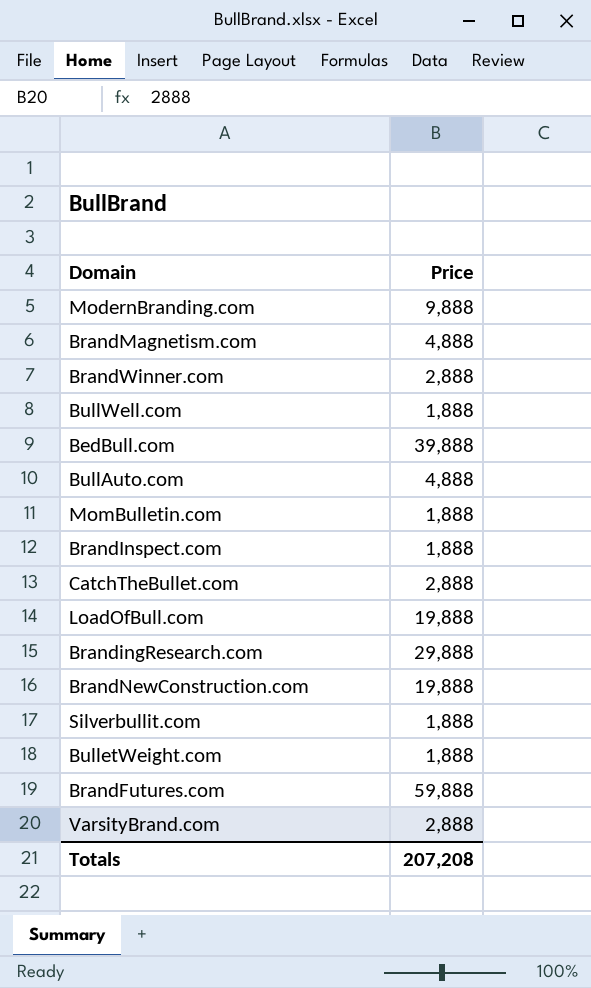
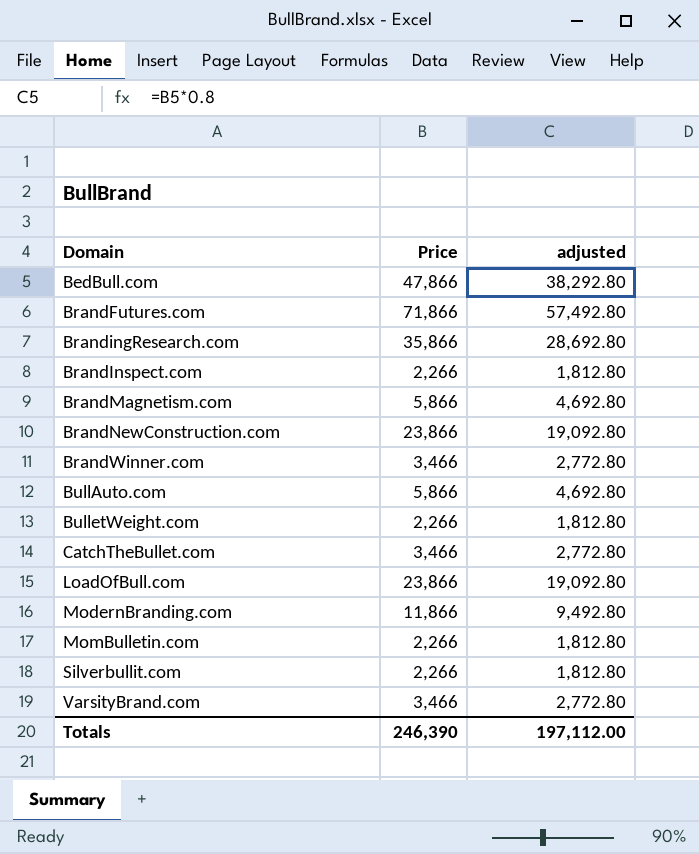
row order: none -> Domain ascending
column adjusted | formula: none -> [Price] * 0.8
row BullWell.com: 1,888 -> none
BedBull.com | Price: 39,888 -> 47,866
BrandFutures.com | Price: 59,888 -> 71,866
BrandingResearch.com | Price: 29,888 -> 35,866
BrandInspect.com | Price: 1,888 -> 2,266
BrandMagnetism.com | Price: 4,888 -> 5,866
BrandNewConstruction.com | Price: 19,888 -> 23,866
BrandWinner.com | Price: 2,888 -> 3,466
BullAuto.com | Price: 4,888 -> 5,866
BulletWeight.com | Price: 1,888 -> 2,266
CatchTheBullet.com | Price: 2,888 -> 3,466
LoadOfBull.com | Price: 19,888 -> 23,866
ModernBranding.com | Price: 9,888 -> 11,866
MomBulletin.com | Price: 1,888 -> 2,266
Silverbullit.com | Price: 1,888 -> 2,266
VarsityBrand.com | Price: 2,888 -> 3,466
Totals | Price: 207,208 -> 246,390

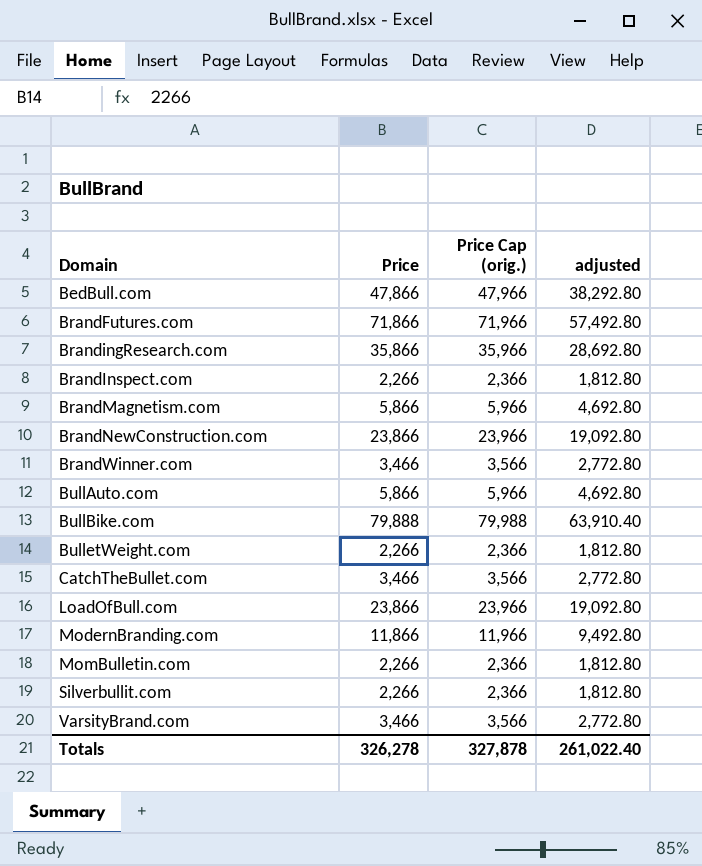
column Price Cap (orig.) | formula: none -> [Price] + 100
row BullBike.com: none -> 79,888 | 79,988 | 63,910.40
Totals | Price: 246,390 -> 326,278
Totals | adjusted: 197,112.00 -> 261,022.40

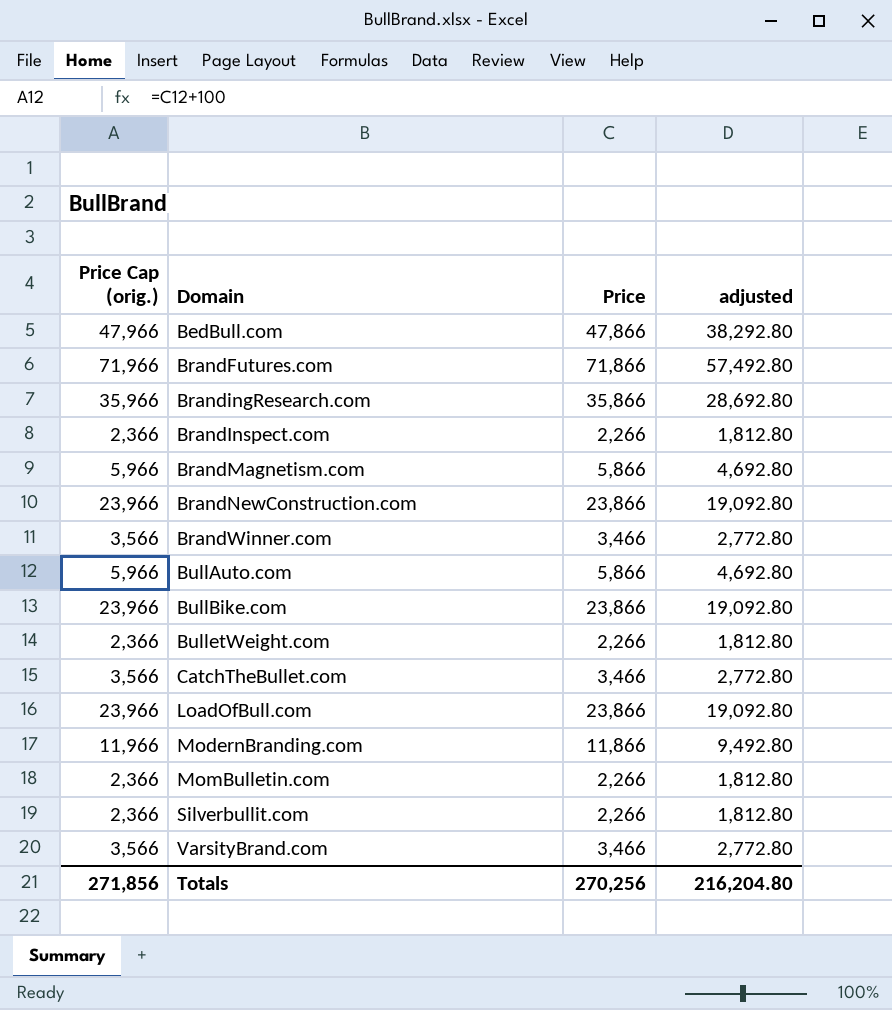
column Price Cap (orig.) | position: 3 -> 1
BullBike.com | Price Cap (orig.): 79,988 -> 23,966
BullBike.com | Price: 79,888 -> 23,866
BullBike.com | adjusted: 63,910.40 -> 19,092.80
Totals | Price Cap (orig.): 327,878 -> 271,856
Totals | Price: 326,278 -> 270,256
Totals | adjusted: 261,022.40 -> 216,204.80

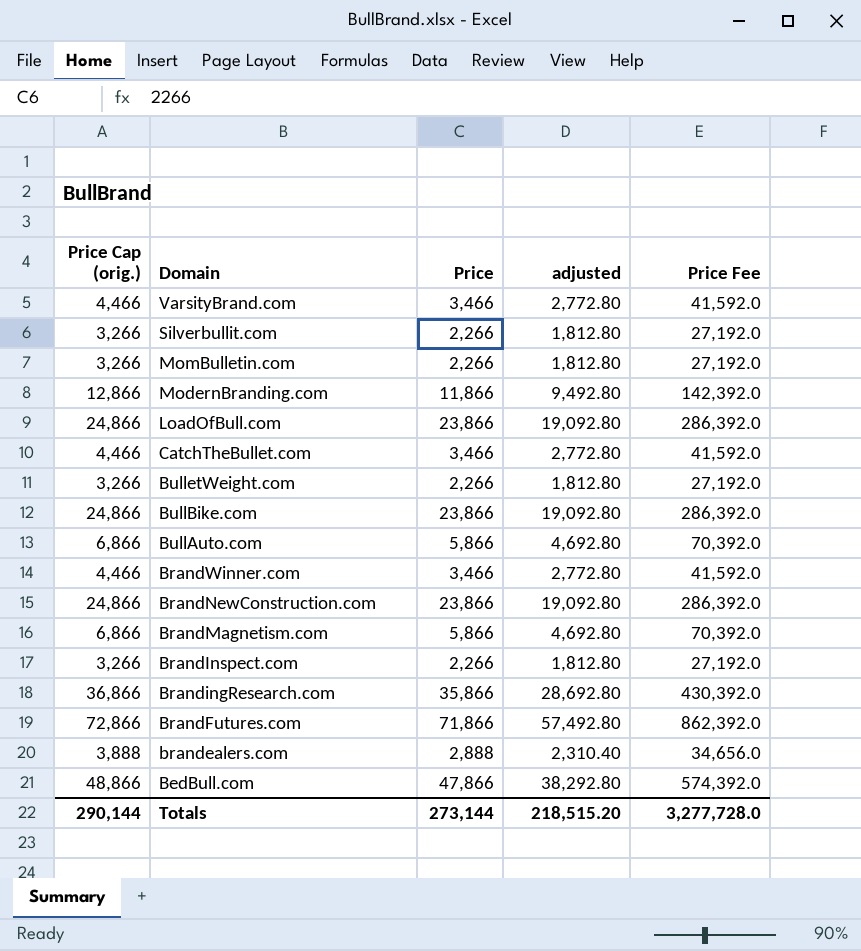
row order: Domain ascending -> Domain descending
column Price Cap (orig.) | formula: [Price] + 100 -> [Price] + 1000
column Price Fee | formula: none -> [Price] * 12
row brandealers.com: none -> 3,888 | 2,888 | 2,310.40 | 34,656.0
Totals | Price Cap (orig.): 271,856 -> 290,144
Totals | Price: 270,256 -> 273,144
Totals | adjusted: 216,204.80 -> 218,515.20

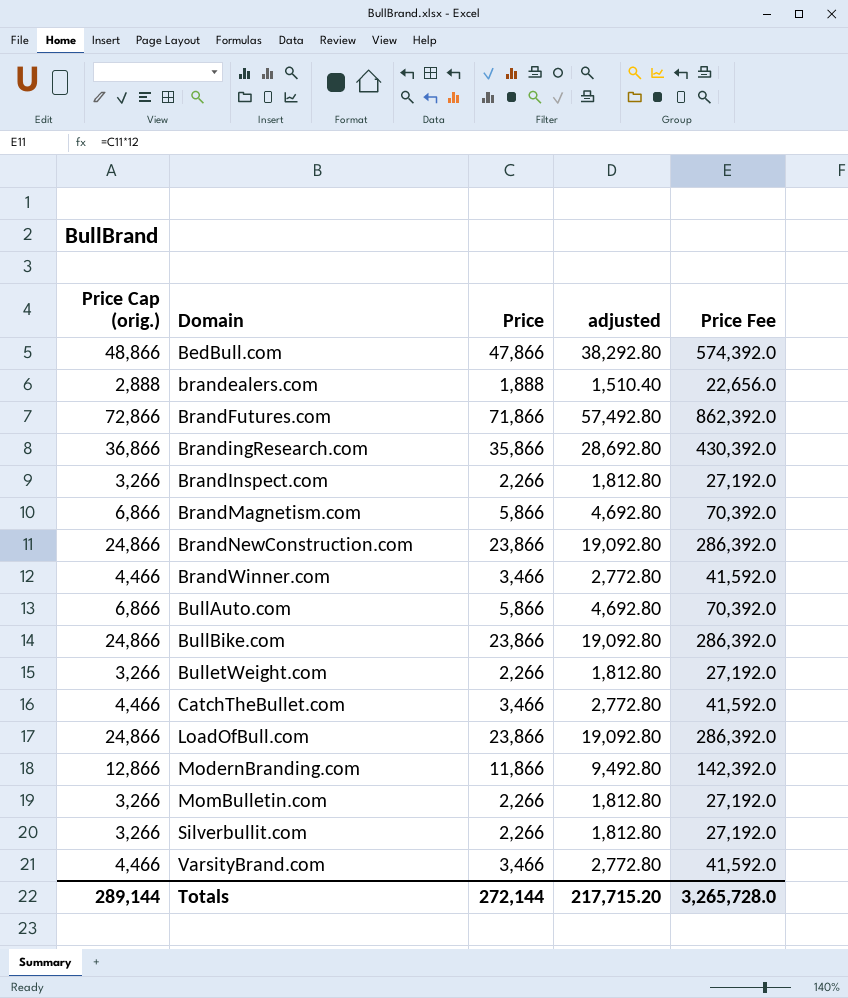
row order: Domain descending -> Domain ascending
brandealers.com | Price Cap (orig.): 3,888 -> 2,888
brandealers.com | Price: 2,888 -> 1,888
brandealers.com | adjusted: 2,310.40 -> 1,510.40
brandealers.com | Price Fee: 34,656.0 -> 22,656.0
Totals | Price Cap (orig.): 290,144 -> 289,144
Totals | Price: 273,144 -> 272,144
Totals | adjusted: 218,515.20 -> 217,715.20
Totals | Price Fee: 3,277,728.0 -> 3,265,728.0

